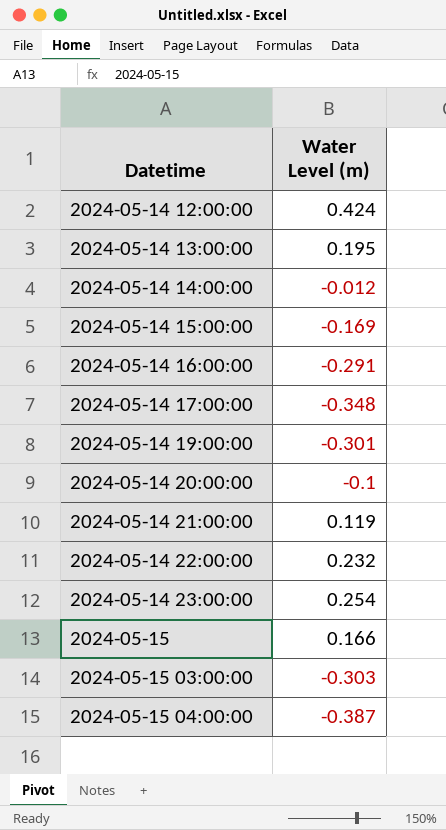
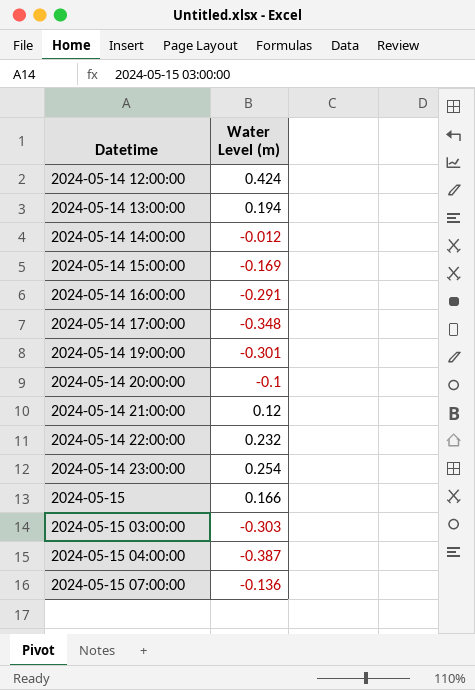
2024-05-14 13:00:00 | Water Level (m): 0.195 -> 0.194
2024-05-14 21:00:00 | Water Level (m): 0.119 -> 0.12
row 2024-05-15 07:00:00: none -> -0.136

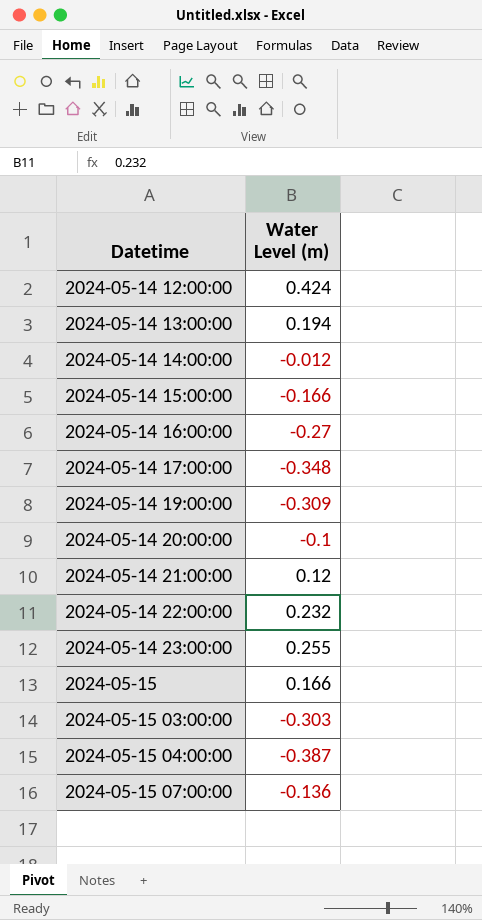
2024-05-14 15:00:00 | Water Level (m): -0.169 -> -0.166
2024-05-14 16:00:00 | Water Level (m): -0.291 -> -0.27
2024-05-14 19:00:00 | Water Level (m): -0.301 -> -0.309
2024-05-14 23:00:00 | Water Level (m): 0.254 -> 0.255

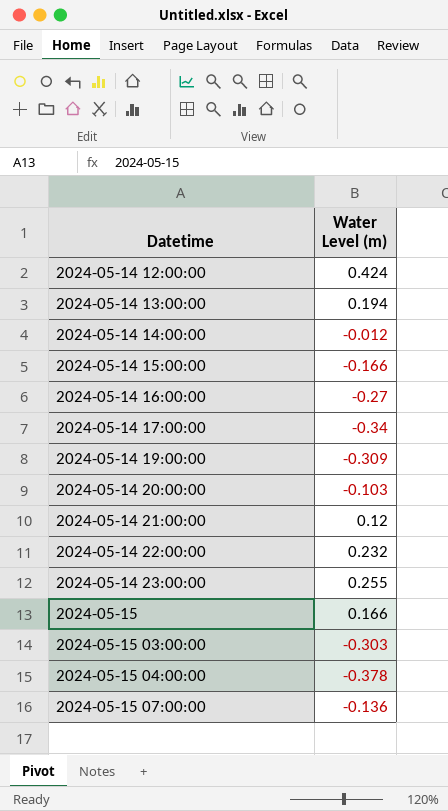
2024-05-14 17:00:00 | Water Level (m): -0.348 -> -0.34
2024-05-14 20:00:00 | Water Level (m): -0.1 -> -0.103
2024-05-15 04:00:00 | Water Level (m): -0.387 -> -0.378

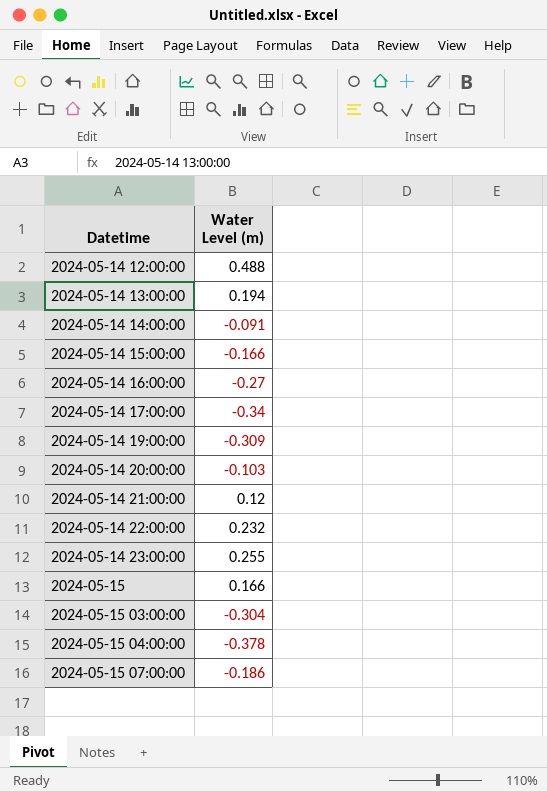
2024-05-14 12:00:00 | Water Level (m): 0.424 -> 0.488
2024-05-14 14:00:00 | Water Level (m): -0.012 -> -0.091
2024-05-15 03:00:00 | Water Level (m): -0.303 -> -0.304
2024-05-15 07:00:00 | Water Level (m): -0.136 -> -0.186

